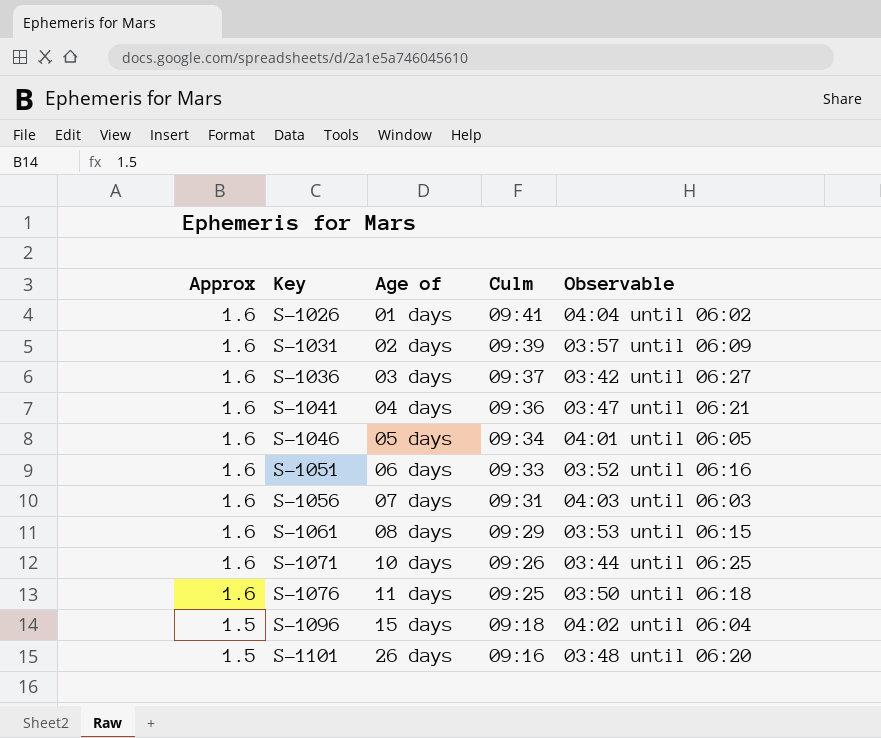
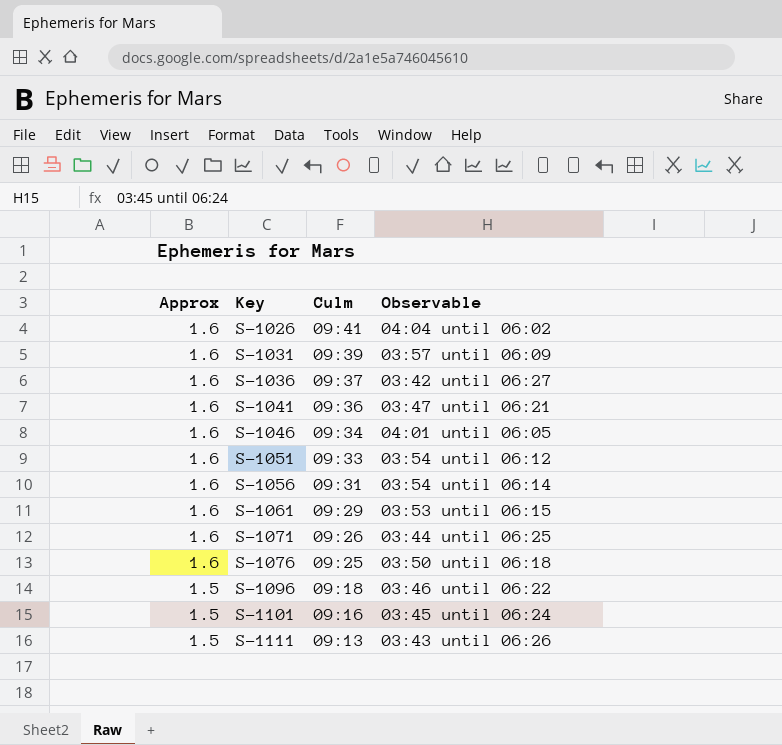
column Age of | position: 3 -> none
S-1051 | Observable: 03:52 until 06:16 -> 03:54 until 06:12
S-1056 | Observable: 04:03 until 06:03 -> 03:54 until 06:14
S-1096 | Observable: 04:02 until 06:04 -> 03:46 until 06:22
S-1101 | Observable: 03:48 until 06:20 -> 03:45 until 06:24
row S-1111: none -> 1.5 | 09:13 | 03:43 until 06:26

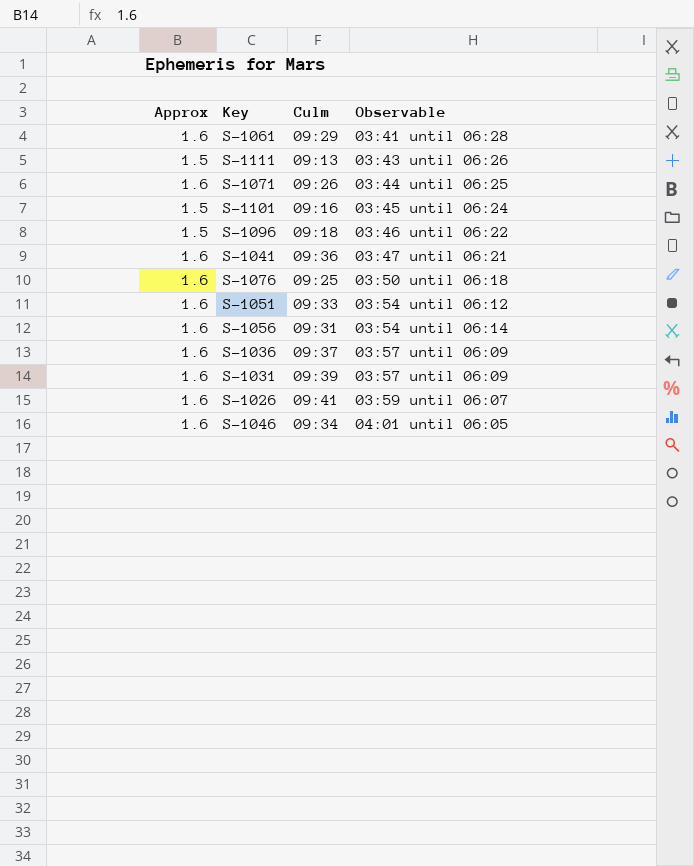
row order: Approx descending -> Observable ascending
S-1061 | Observable: 03:53 until 06:15 -> 03:41 until 06:28
S-1036 | Observable: 03:42 until 06:27 -> 03:57 until 06:09
S-1026 | Observable: 04:04 until 06:02 -> 03:59 until 06:07

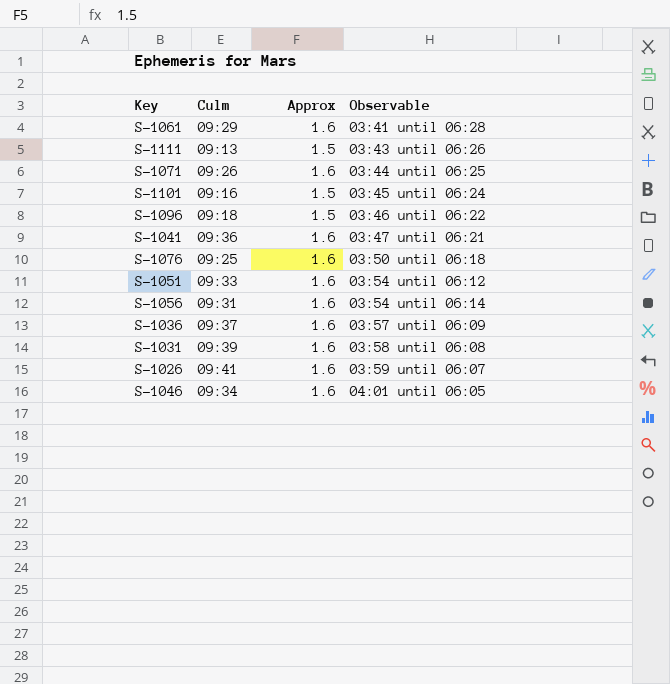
column Approx | position: 1 -> 3
S-1031 | Observable: 03:57 until 06:09 -> 03:58 until 06:08

